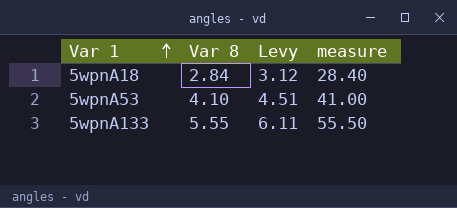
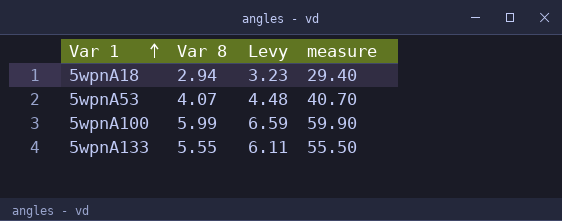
5wpnA18 | Var 8: 2.84 -> 2.94
5wpnA18 | Levy: 3.12 -> 3.23
5wpnA18 | measure: 28.40 -> 29.40
5wpnA53 | Var 8: 4.10 -> 4.07
5wpnA53 | Levy: 4.51 -> 4.48
5wpnA53 | measure: 41.00 -> 40.70
row 5wpnA100: none -> 5.99 | 6.59 | 59.90

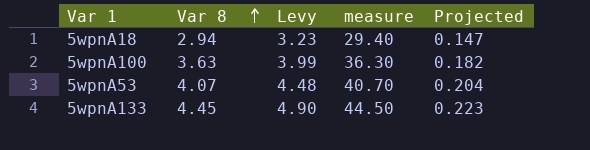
row order: Var 1 ascending -> Var 8 ascending
column Projected | formula: none -> [Var 8] * 0.05
5wpnA100 | Var 8: 5.99 -> 3.63
5wpnA100 | Levy: 6.59 -> 3.99
5wpnA100 | measure: 59.90 -> 36.30
5wpnA133 | Var 8: 5.55 -> 4.45
5wpnA133 | Levy: 6.11 -> 4.90
5wpnA133 | measure: 55.50 -> 44.50

